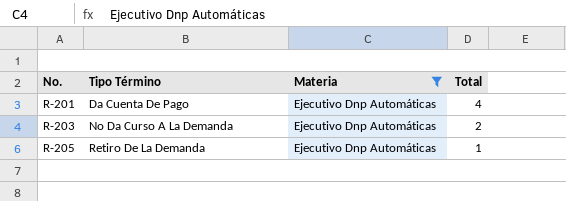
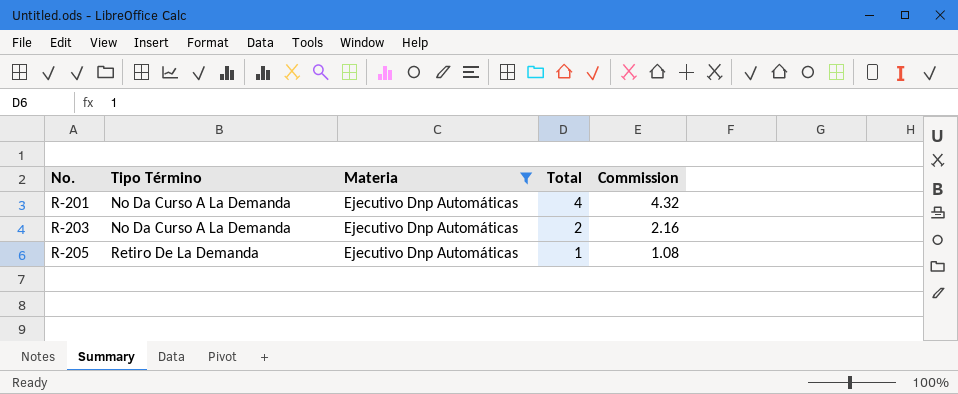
column Commission | formula: none -> [Total] * 1.08
R-201 | Tipo Término: Da Cuenta De Pago -> No Da Curso A La Demanda

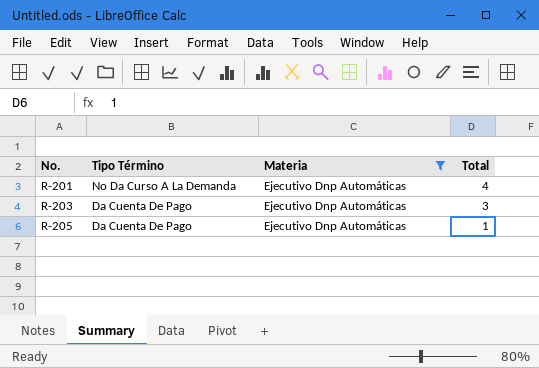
column Commission | formula: [Total] * 1.08 -> none
R-203 | Tipo Término: No Da Curso A La Demanda -> Da Cuenta De Pago
R-203 | Total: 2 -> 3
R-205 | Tipo Término: Retiro De La Demanda -> Da Cuenta De Pago

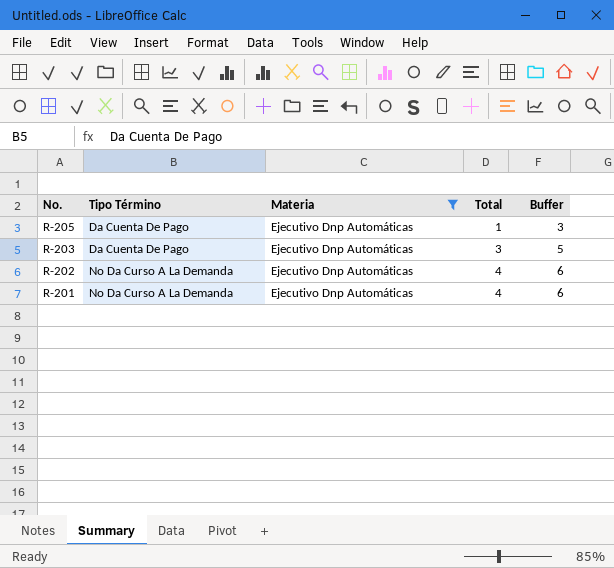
row order: No. ascending -> No. descending
column Buffer | formula: none -> [Total] + 2
row R-202: none -> No Da Curso A La Demanda | Ejecutivo Dnp Automáticas | 4 | 6

